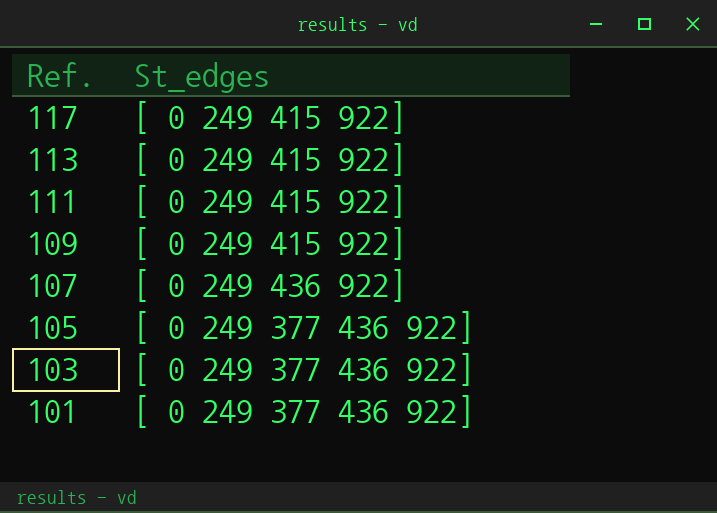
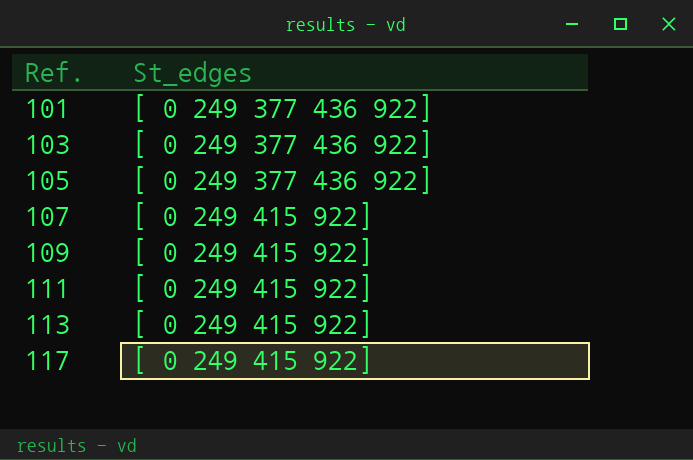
row order: Ref. descending -> Ref. ascending
107 | St_edges: [ 0 249 436 922] -> [ 0 249 415 922]

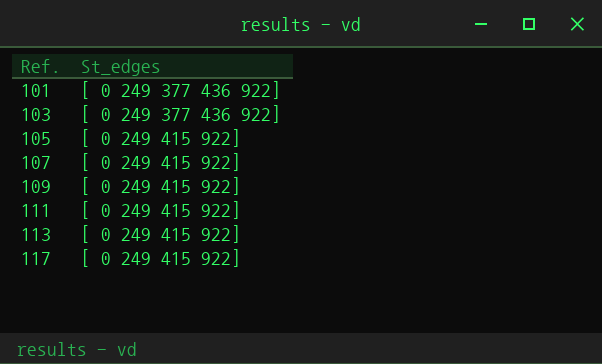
105 | St_edges: [ 0 249 377 436 922] -> [ 0 249 415 922]

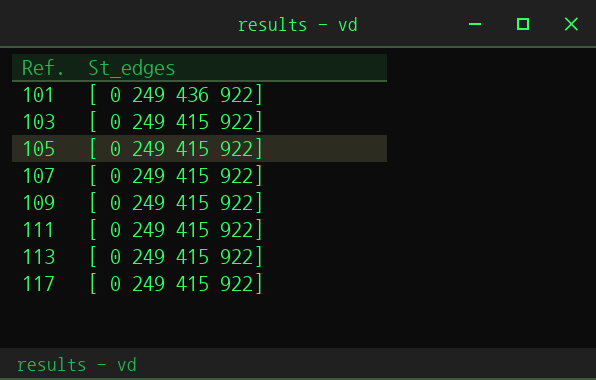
101 | St_edges: [ 0 249 377 436 922] -> [ 0 249 436 922]
103 | St_edges: [ 0 249 377 436 922] -> [ 0 249 415 922]

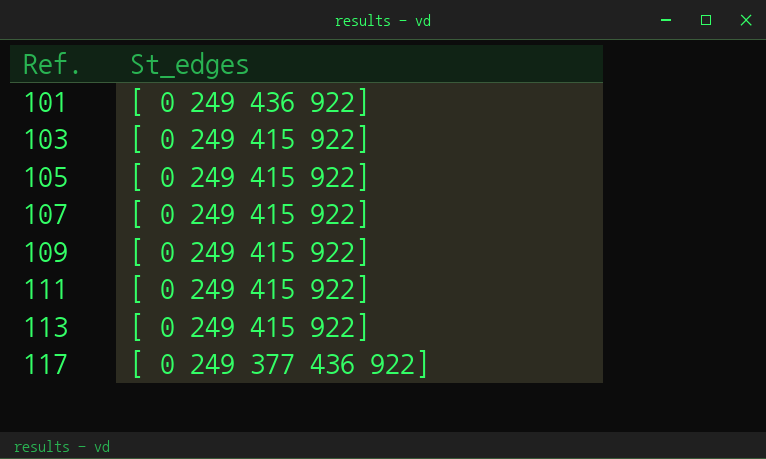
117 | St_edges: [ 0 249 415 922] -> [ 0 249 377 436 922]

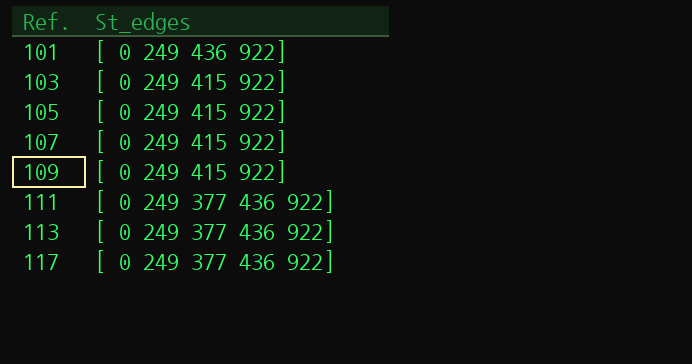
111 | St_edges: [ 0 249 415 922] -> [ 0 249 377 436 922]
113 | St_edges: [ 0 249 415 922] -> [ 0 249 377 436 922]

